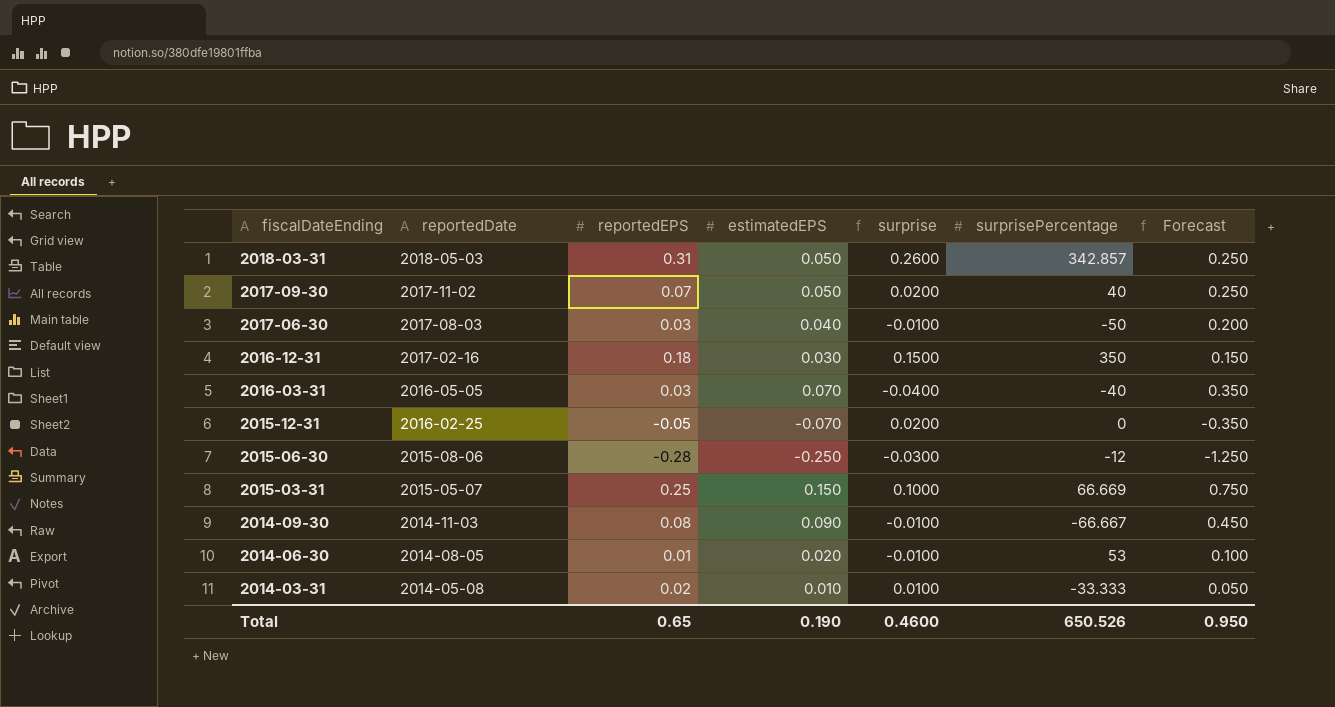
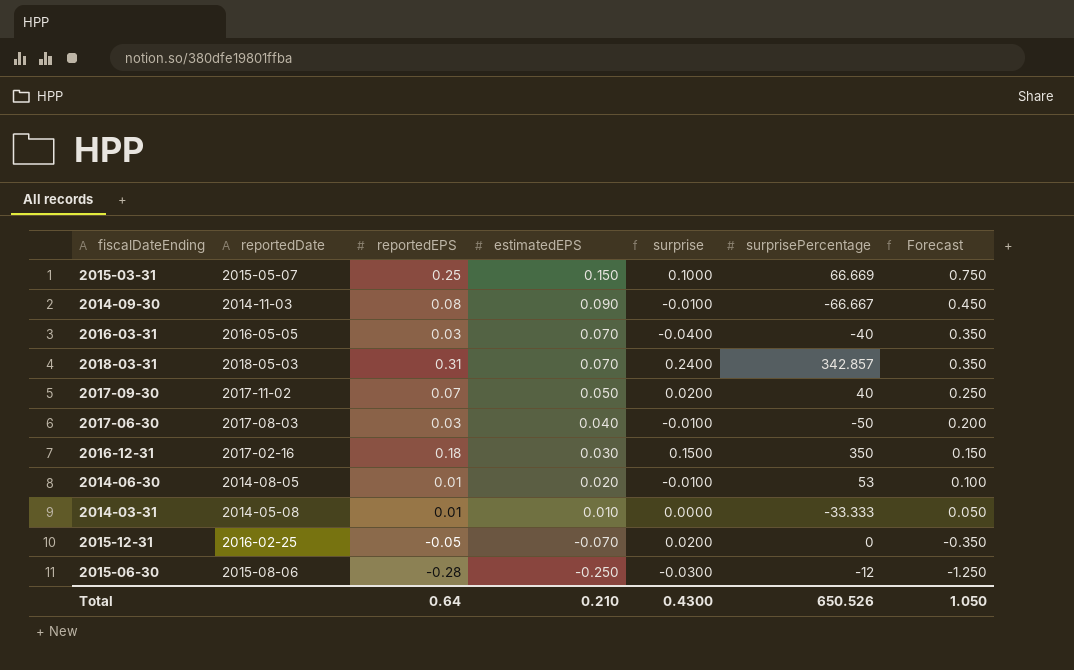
row order: fiscalDateEnding descending -> estimatedEPS descending
2018-03-31 | estimatedEPS: 0.050 -> 0.070
2018-03-31 | surprise: 0.2600 -> 0.2400
2018-03-31 | Forecast: 0.250 -> 0.350
2014-03-31 | reportedEPS: 0.02 -> 0.01
2014-03-31 | surprise: 0.0100 -> 0.0000
Total | reportedEPS: 0.65 -> 0.64
Total | estimatedEPS: 0.190 -> 0.210
Total | surprise: 0.4600 -> 0.4300
Total | Forecast: 0.950 -> 1.050

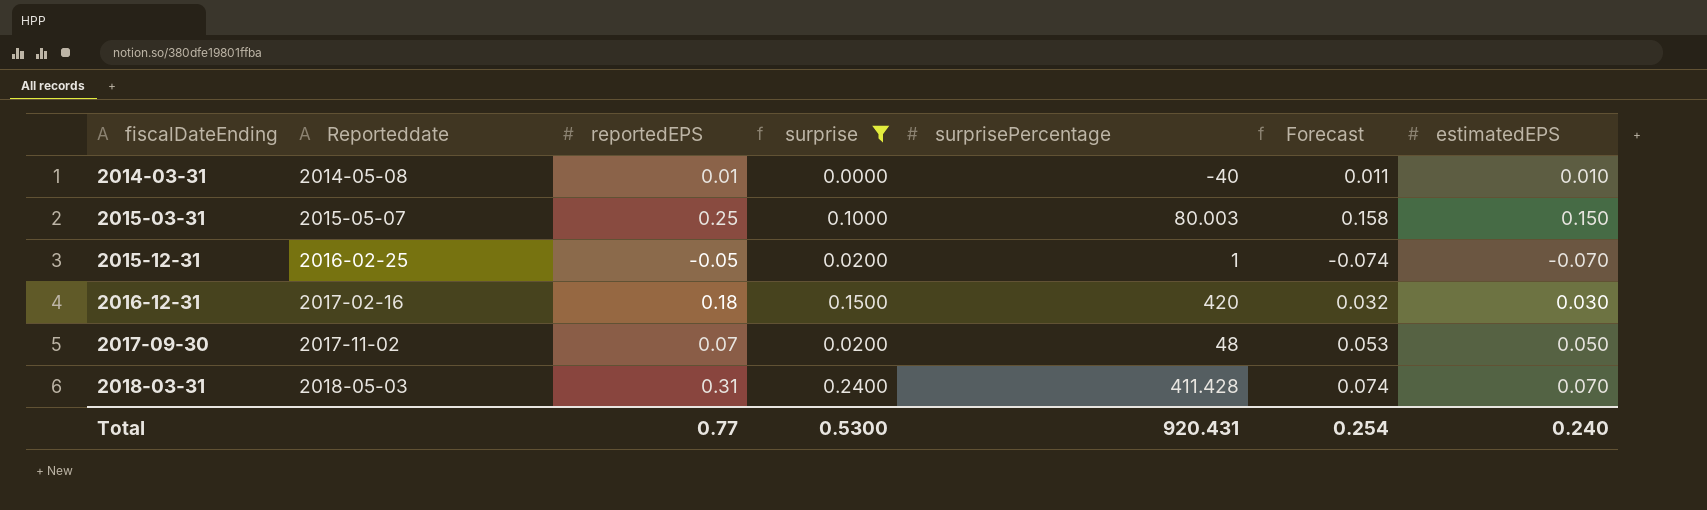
filter: none -> surprise >= 0.0000
row order: estimatedEPS descending -> fiscalDateEnding ascending
column name: reportedDate -> Reporteddate
column Forecast | formula: [estimatedEPS] * 5 -> [estimatedEPS] * 1.05
column estimatedEPS | position: 4 -> 7
2014-03-31 | surprisePercentage: -33.333 -> -40
2015-03-31 | surprisePercentage: 66.669 -> 80.003
2015-12-31 | surprisePercentage: 0 -> 1
2016-12-31 | surprisePercentage: 350 -> 420
2017-09-30 | surprisePercentage: 40 -> 48
2018-03-31 | surprisePercentage: 342.857 -> 411.428
Total | reportedEPS: 0.64 -> 0.77
Total | surprise: 0.4300 -> 0.5300
Total | surprisePercentage: 650.526 -> 920.431
Total | Forecast: 1.050 -> 0.254
Total | estimatedEPS: 0.210 -> 0.240

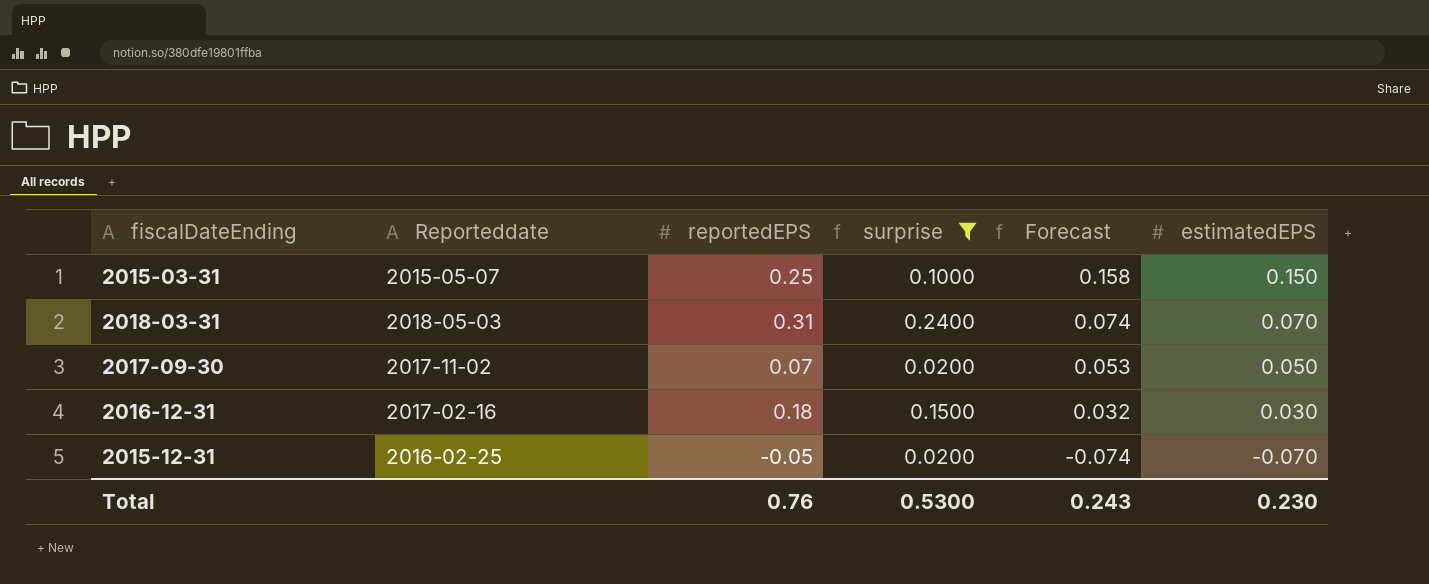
row order: fiscalDateEnding ascending -> Forecast descending
column surprisePercentage | position: 5 -> none
row 2014-03-31: 2014-05-08 | 0.01 | 0.0000 | -40 | 0.011 | 0.010 -> none
Total | reportedEPS: 0.77 -> 0.76
Total | Forecast: 0.254 -> 0.243
Total | estimatedEPS: 0.240 -> 0.230

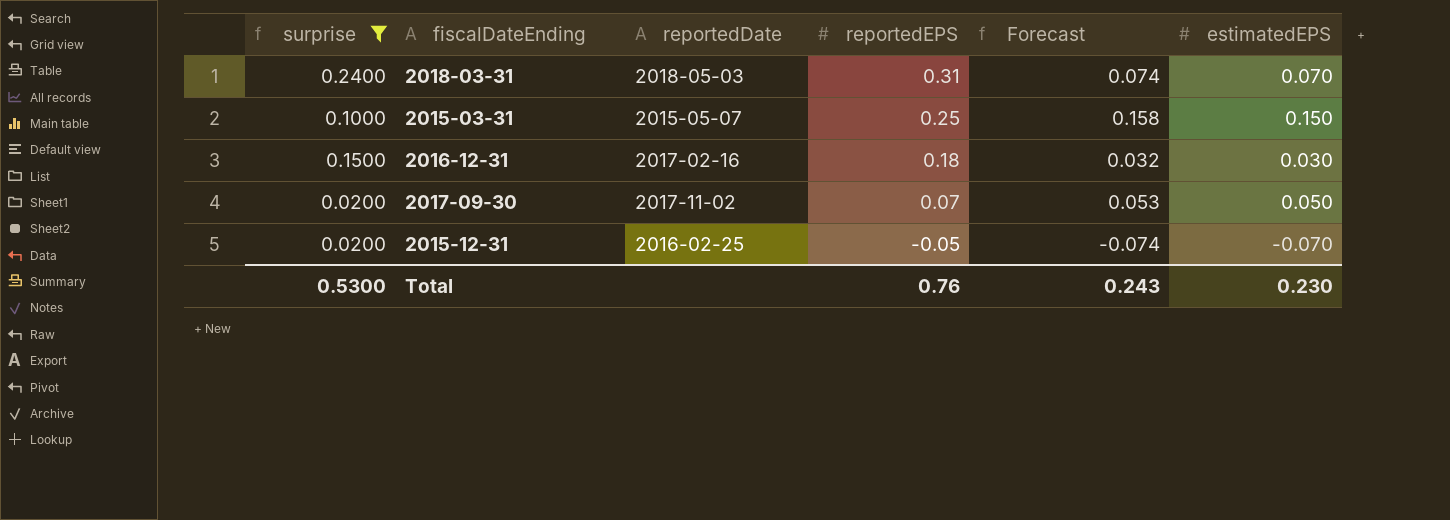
row order: Forecast descending -> reportedEPS descending
column surprise | position: 4 -> 1
column name: Reporteddate -> reportedDate

